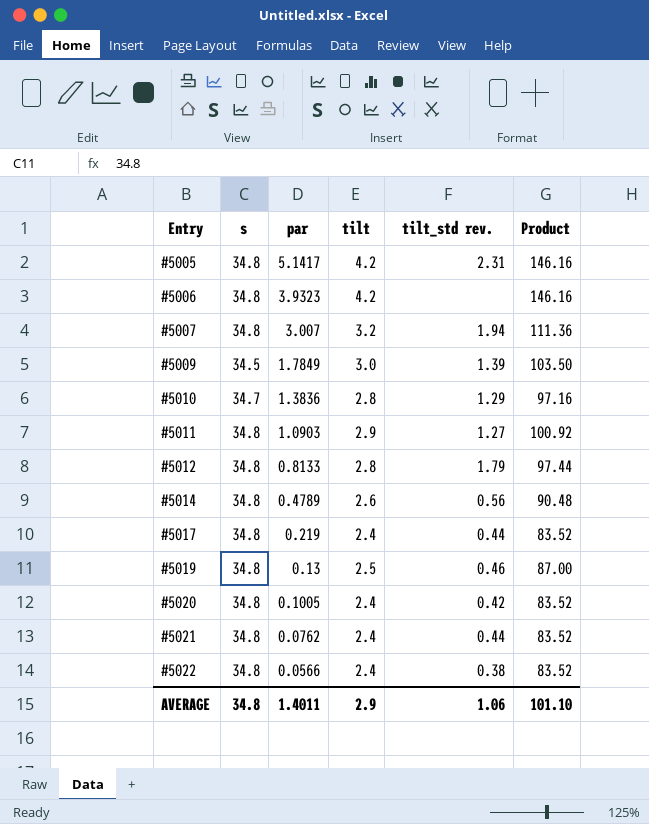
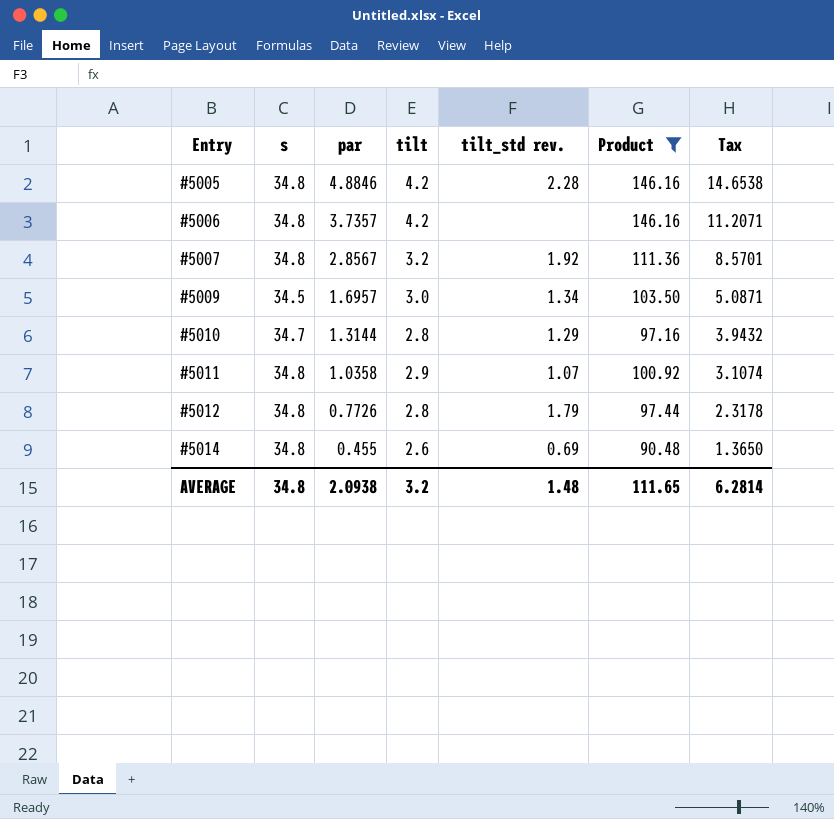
filter: none -> Product >= 90.48
column Tax | formula: none -> [par] * 3
#5005 | par: 5.1417 -> 4.8846
#5005 | tilt_std rev.: 2.31 -> 2.28
#5006 | par: 3.9323 -> 3.7357
#5007 | par: 3.007 -> 2.8567
#5007 | tilt_std rev.: 1.94 -> 1.92
#5009 | par: 1.7849 -> 1.6957
#5009 | tilt_std rev.: 1.39 -> 1.34
#5010 | par: 1.3836 -> 1.3144
#5011 | par: 1.0903 -> 1.0358
#5011 | tilt_std rev.: 1.27 -> 1.07
#5012 | par: 0.8133 -> 0.7726
#5014 | par: 0.4789 -> 0.455
#5014 | tilt_std rev.: 0.56 -> 0.69
AVERAGE | par: 1.4011 -> 2.0938
AVERAGE | tilt: 2.9 -> 3.2
AVERAGE | tilt_std rev.: 1.06 -> 1.48
AVERAGE | Product: 101.10 -> 111.65

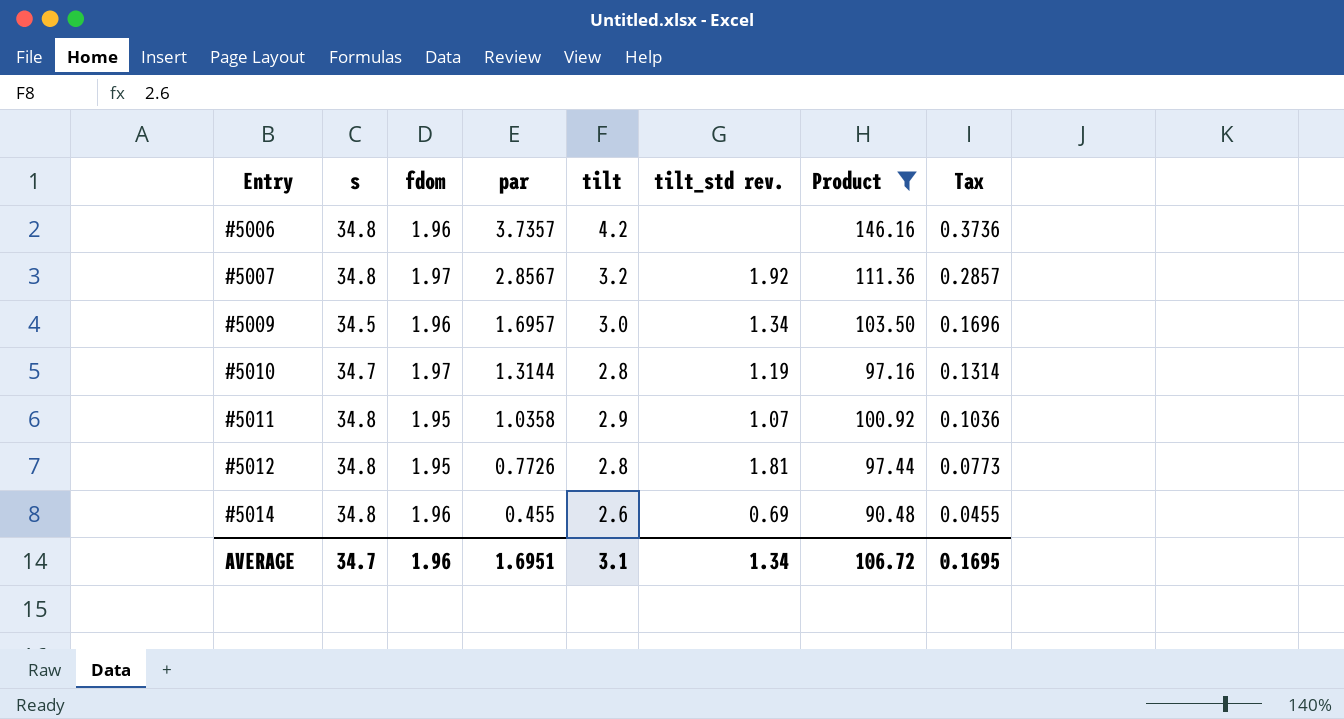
column fdom | position: none -> 3
column Tax | formula: [par] * 3 -> [par] * 0.1
row #5005: 34.8 | 4.8846 | 4.2 | 2.28 | 146.16 | 14.6538 -> none
#5010 | tilt_std rev.: 1.29 -> 1.19
#5012 | tilt_std rev.: 1.79 -> 1.81
AVERAGE | s: 34.8 -> 34.7
AVERAGE | par: 2.0938 -> 1.6951
AVERAGE | tilt: 3.2 -> 3.1
AVERAGE | tilt_std rev.: 1.48 -> 1.34
AVERAGE | Product: 111.65 -> 106.72
AVERAGE | Tax: 6.2814 -> 0.1695

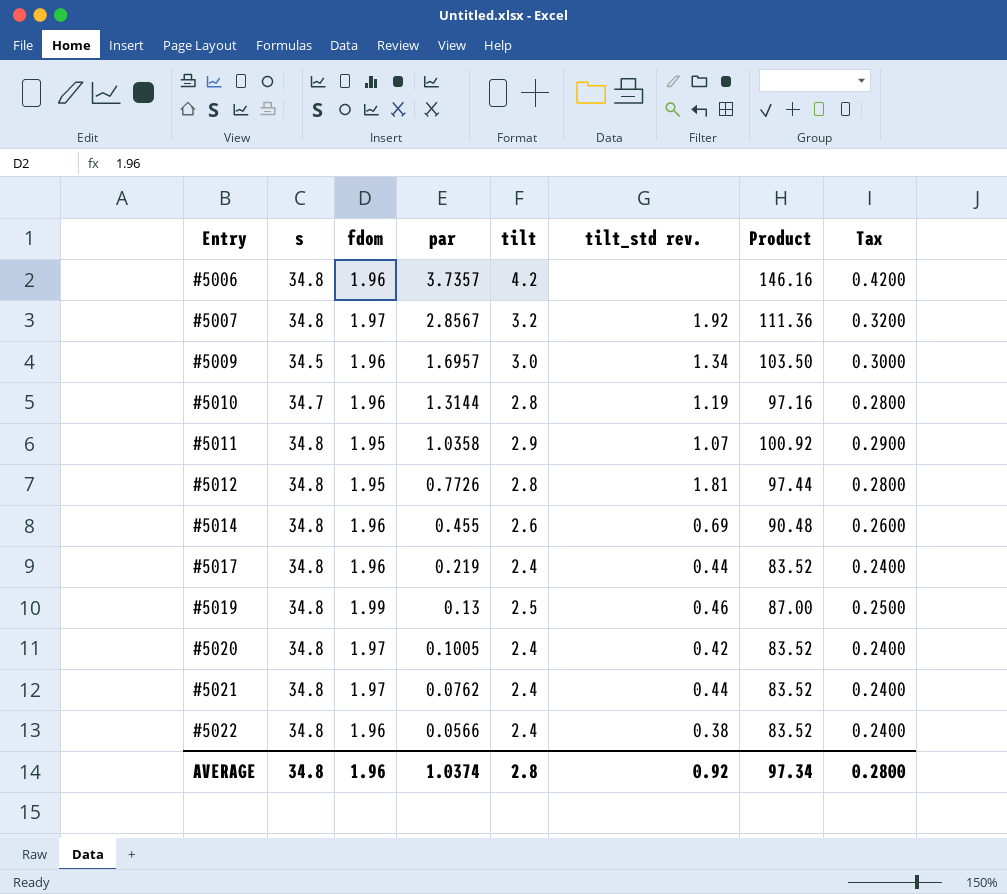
filter: Product >= 90.48 -> none
column Tax | formula: [par] * 0.1 -> [tilt] * 0.1
#5010 | fdom: 1.97 -> 1.96
AVERAGE | s: 34.7 -> 34.8
AVERAGE | par: 1.6951 -> 1.0374
AVERAGE | tilt: 3.1 -> 2.8
AVERAGE | tilt_std rev.: 1.34 -> 0.92
AVERAGE | Product: 106.72 -> 97.34
AVERAGE | Tax: 0.1695 -> 0.2800

